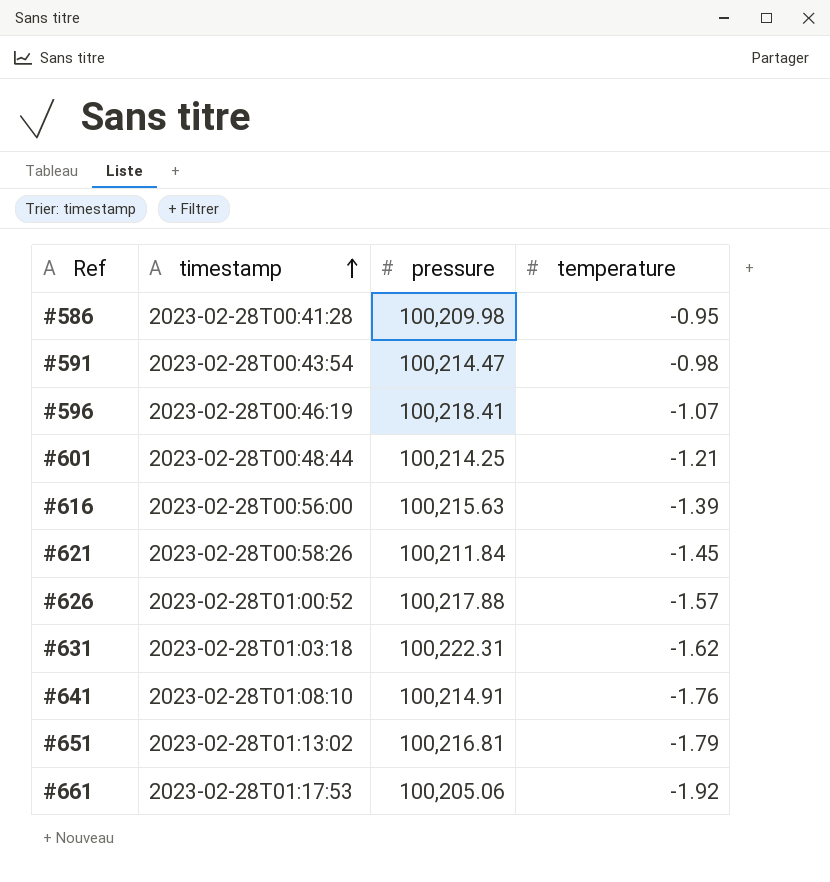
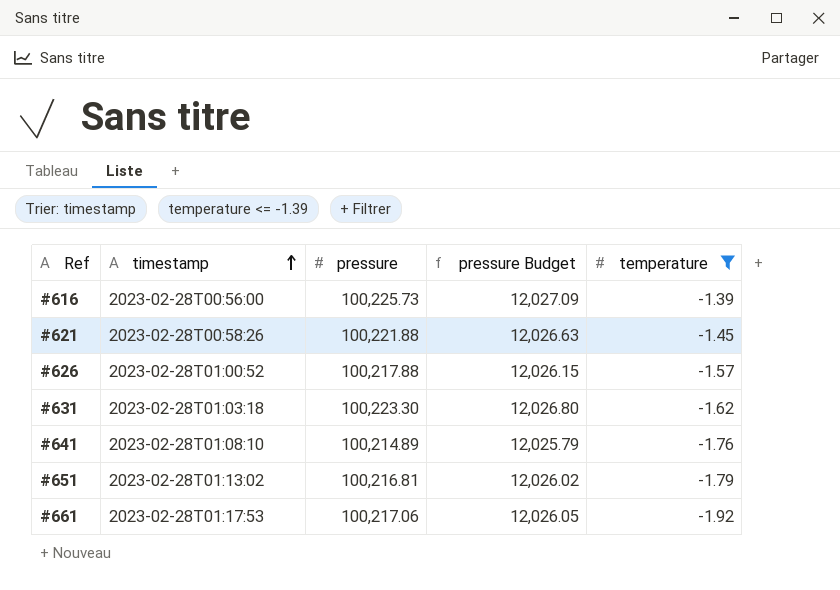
filter: none -> temperature <= -1.39
column pressure Budget | formula: none -> [pressure] * 0.12
#616 | pressure: 100,215.63 -> 100,225.73
#621 | pressure: 100,211.84 -> 100,221.88
#631 | pressure: 100,222.31 -> 100,223.30
#641 | pressure: 100,214.91 -> 100,214.89
#661 | pressure: 100,205.06 -> 100,217.06

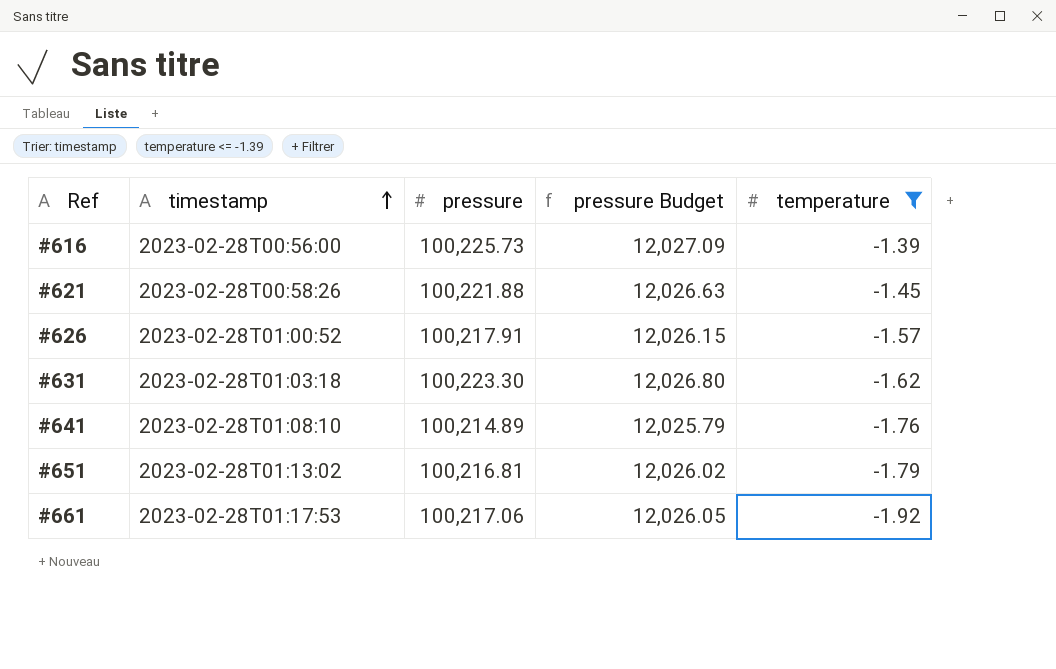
#626 | pressure: 100,217.88 -> 100,217.91

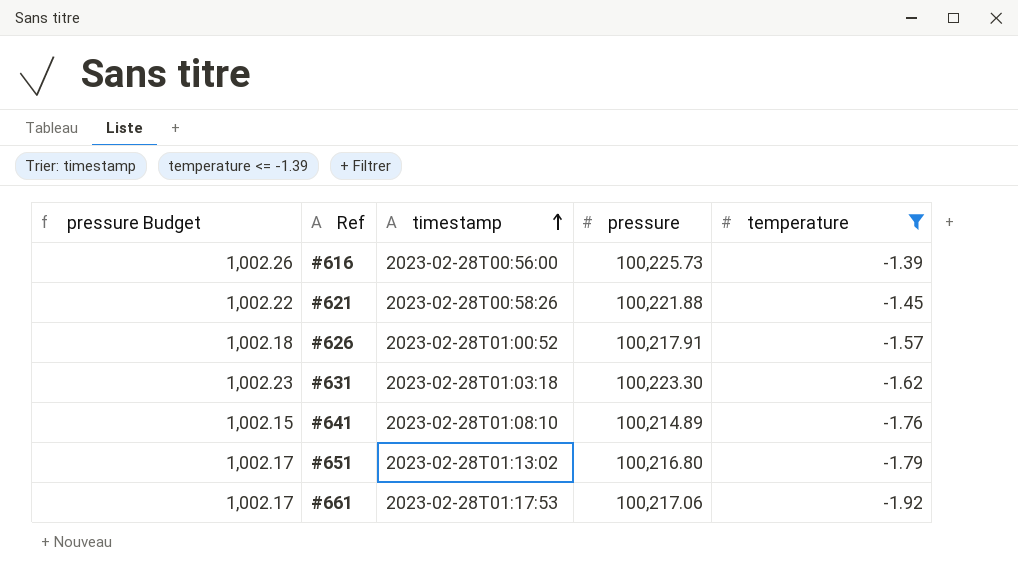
column pressure Budget | formula: [pressure] * 0.12 -> [pressure] * 0.01
column pressure Budget | position: 4 -> 1
#651 | pressure: 100,216.81 -> 100,216.80

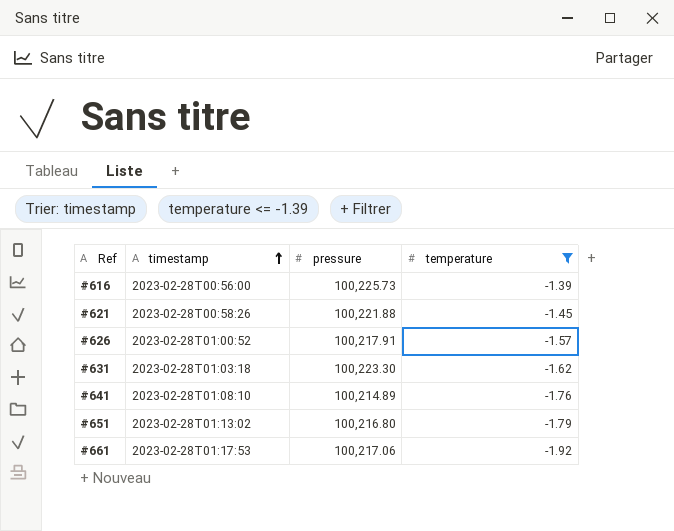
column pressure Budget | formula: [pressure] * 0.01 -> none

